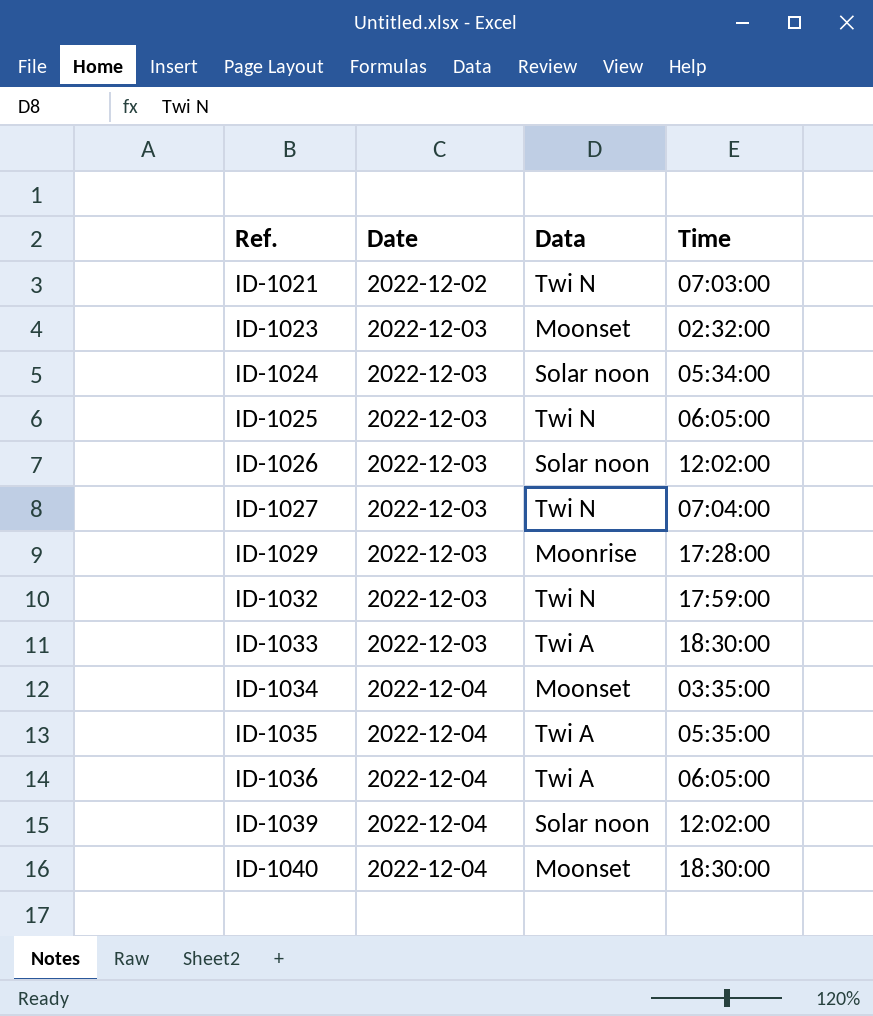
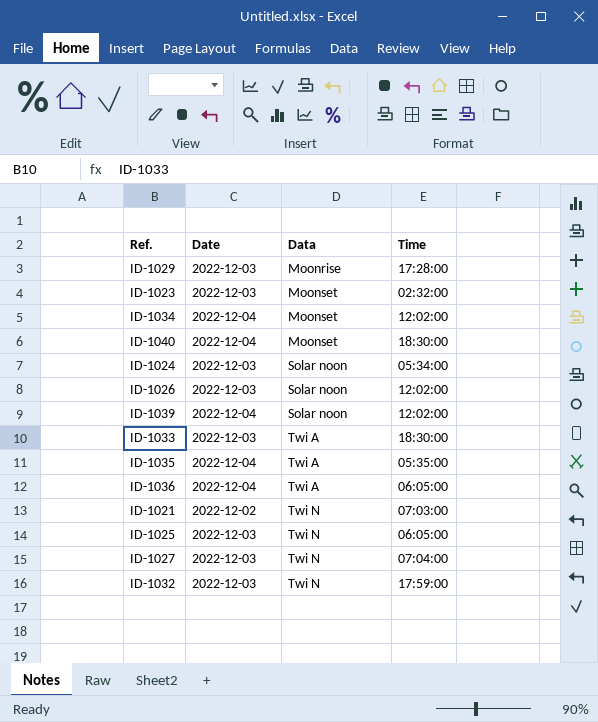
row order: Ref. ascending -> Data ascending
ID-1034 | Time: 03:35:00 -> 12:02:00

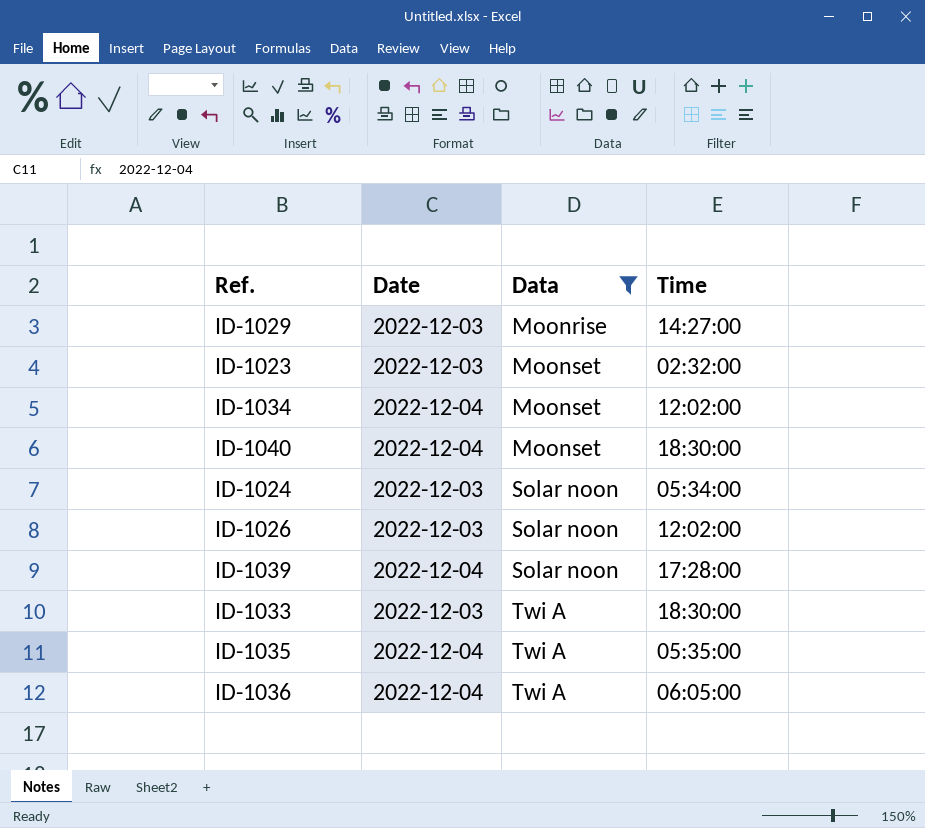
filter: none -> Data != Twi N
ID-1029 | Time: 17:28:00 -> 14:27:00
ID-1039 | Time: 12:02:00 -> 17:28:00

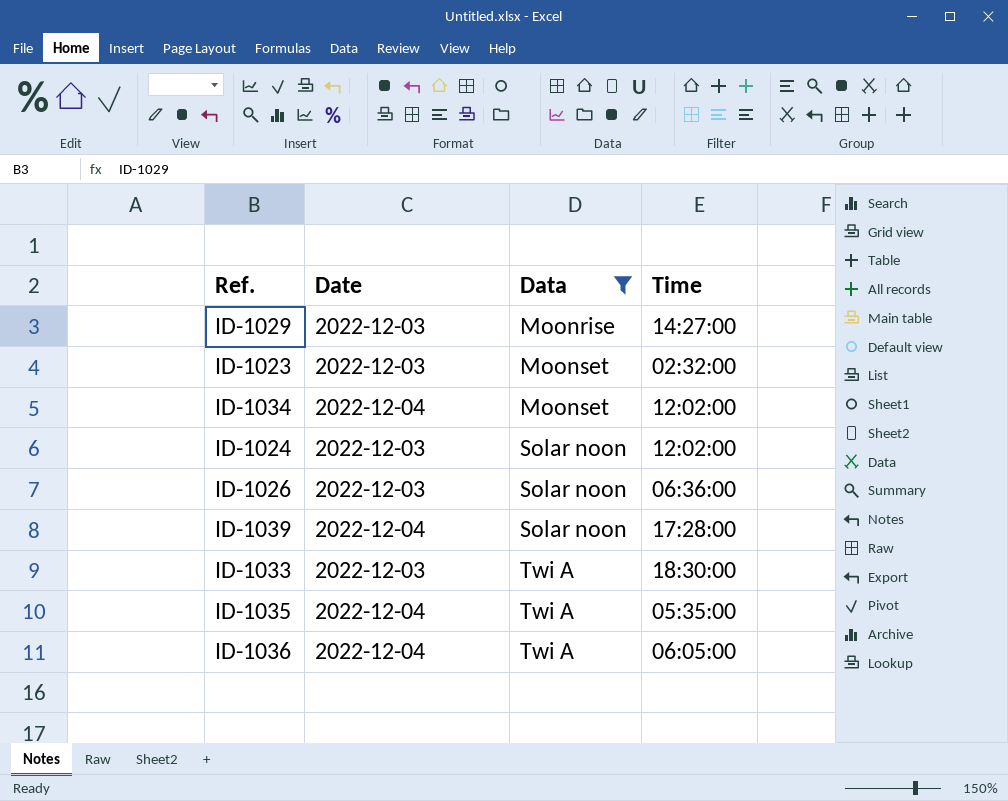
row ID-1040: 2022-12-04 | Moonset | 18:30:00 -> none
ID-1024 | Time: 05:34:00 -> 12:02:00
ID-1026 | Time: 12:02:00 -> 06:36:00

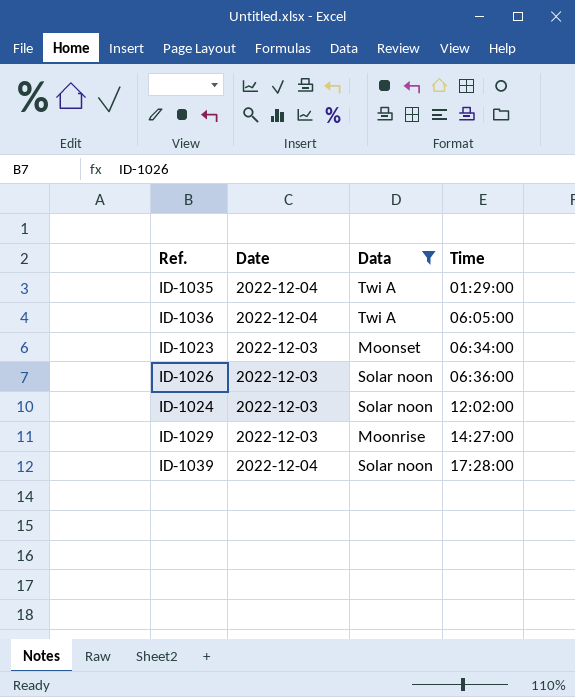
row order: Data ascending -> Time ascending
row ID-1034: 2022-12-04 | Moonset | 12:02:00 -> none
row ID-1033: 2022-12-03 | Twi A | 18:30:00 -> none
ID-1035 | Time: 05:35:00 -> 01:29:00
ID-1023 | Time: 02:32:00 -> 06:34:00

